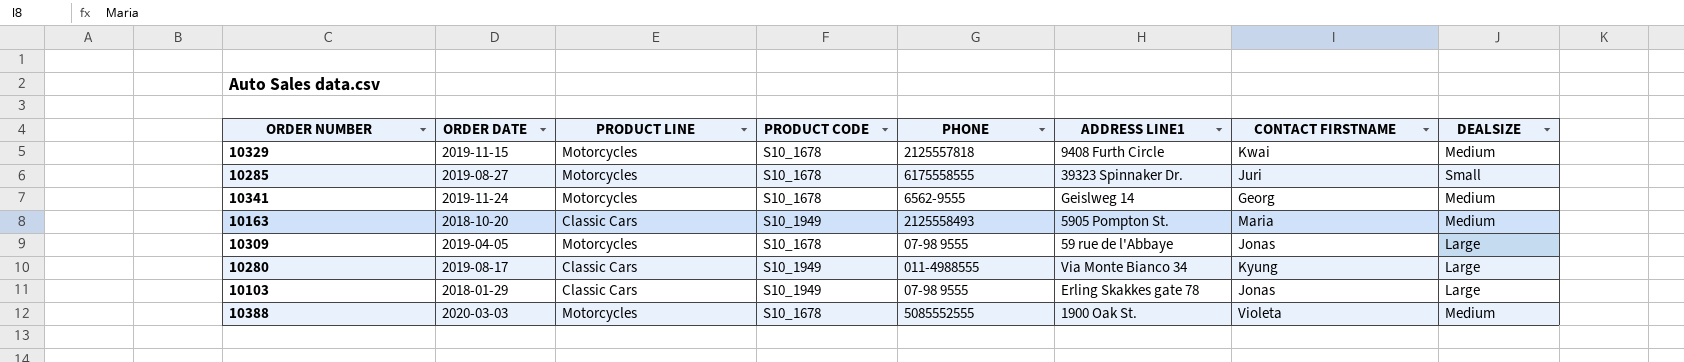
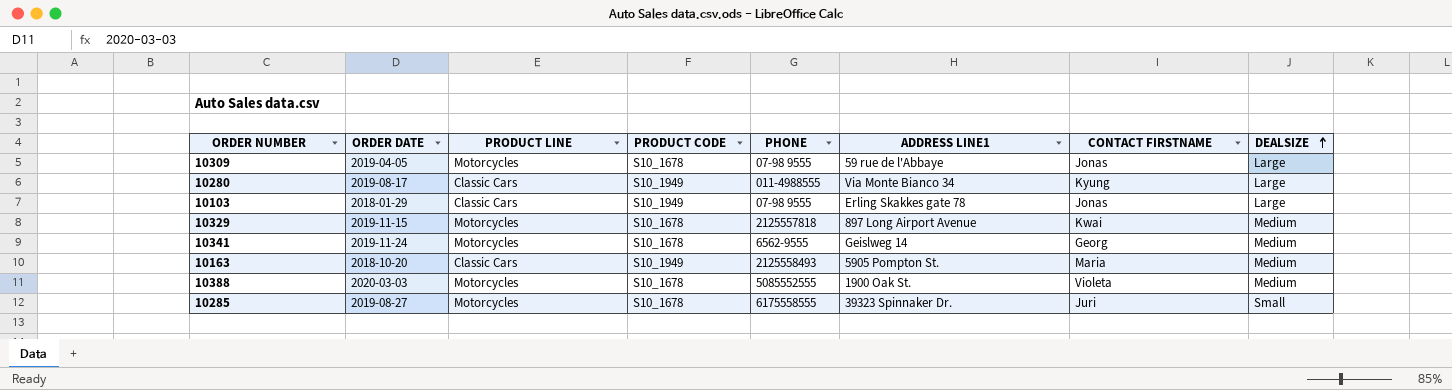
row order: none -> DEALSIZE ascending
10329 | ADDRESS LINE1: 9408 Furth Circle -> 897 Long Airport Avenue

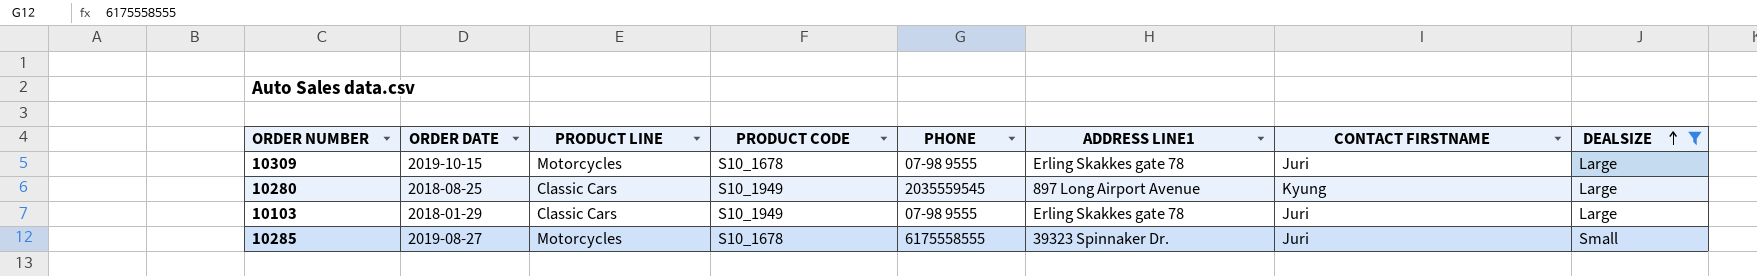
filter: none -> DEALSIZE != Medium
10309 | ORDER DATE: 2019-04-05 -> 2019-10-15
10309 | ADDRESS LINE1: 59 rue de l'Abbaye -> Erling Skakkes gate 78
10309 | CONTACT FIRSTNAME: Jonas -> Juri
10280 | ORDER DATE: 2019-08-17 -> 2018-08-25
10280 | PHONE: 011-4988555 -> 2035559545
10280 | ADDRESS LINE1: Via Monte Bianco 34 -> 897 Long Airport Avenue
10103 | CONTACT FIRSTNAME: Jonas -> Juri

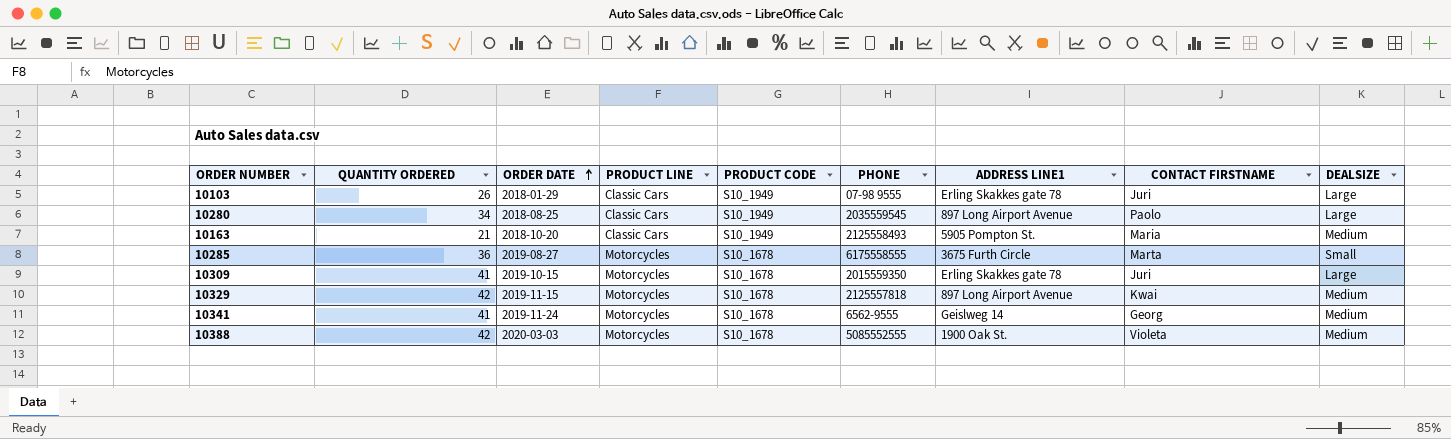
filter: DEALSIZE != Medium -> none
row order: DEALSIZE ascending -> ORDER DATE ascending
column QUANTITY ORDERED | position: none -> 2
10280 | CONTACT FIRSTNAME: Kyung -> Paolo
10285 | ADDRESS LINE1: 39323 Spinnaker Dr. -> 3675 Furth Circle
10285 | CONTACT FIRSTNAME: Juri -> Marta
10309 | PHONE: 07-98 9555 -> 2015559350

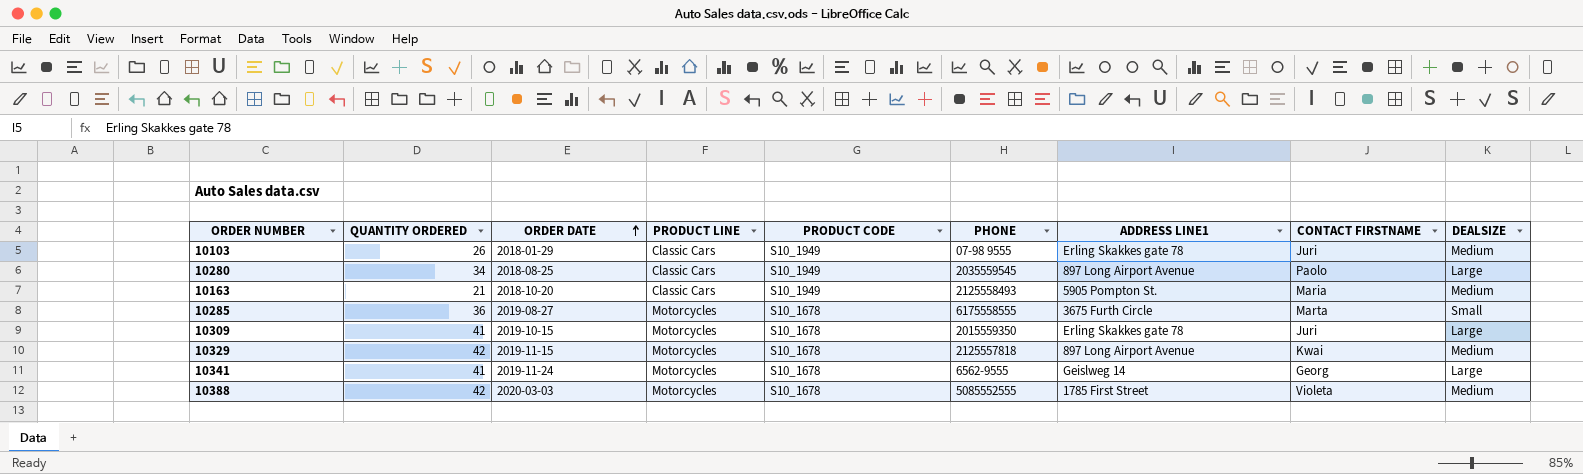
10103 | DEALSIZE: Large -> Medium
10341 | DEALSIZE: Medium -> Large
10388 | ADDRESS LINE1: 1900 Oak St. -> 1785 First Street

